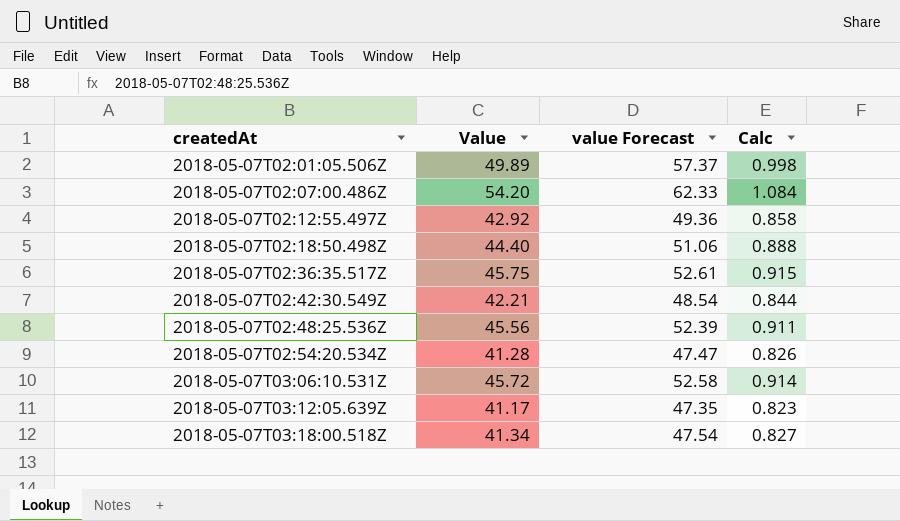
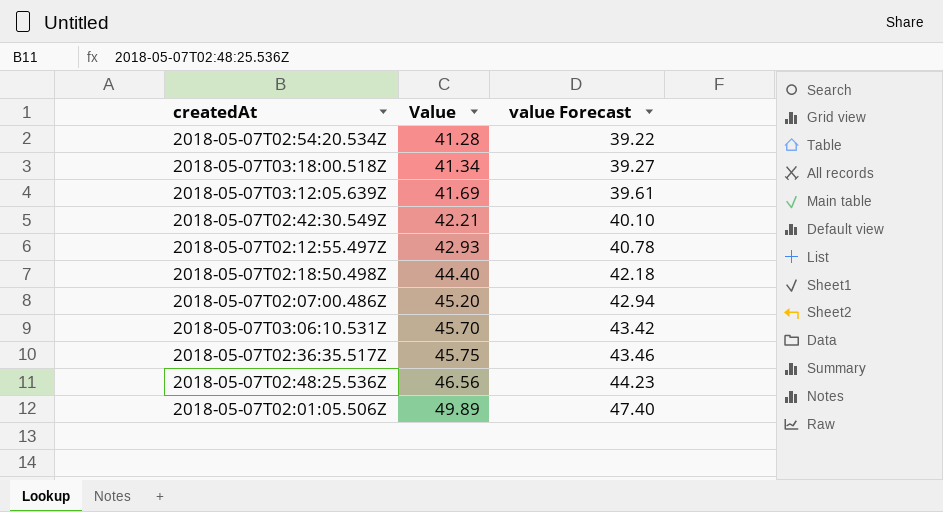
row order: createdAt ascending -> Value ascending
column Calc | formula: [Value] * 0.02 -> none
column value Forecast | formula: [Value] * 1.15 -> [Value] * 0.95
2018-05-07T03:12:05.639Z | Value: 41.17 -> 41.69
2018-05-07T02:12:55.497Z | Value: 42.92 -> 42.93
2018-05-07T02:07:00.486Z | Value: 54.20 -> 45.20
2018-05-07T03:06:10.531Z | Value: 45.72 -> 45.70
2018-05-07T02:48:25.536Z | Value: 45.56 -> 46.56

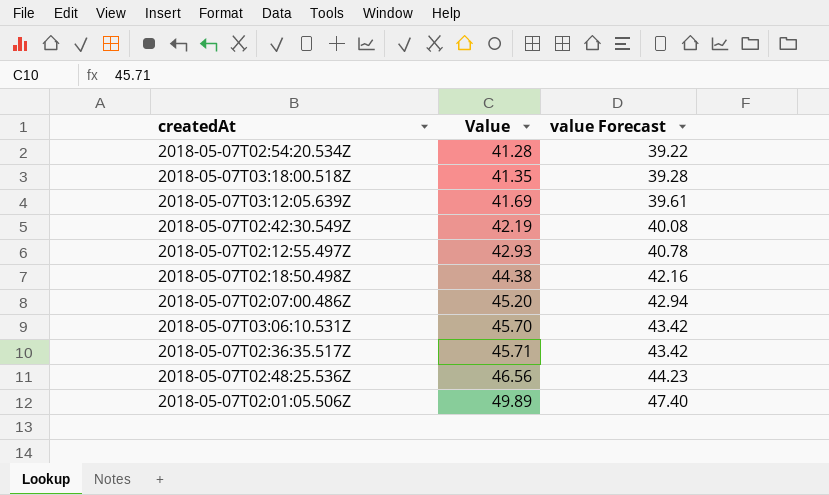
2018-05-07T03:18:00.518Z | Value: 41.34 -> 41.35
2018-05-07T03:18:00.518Z | value Forecast: 39.27 -> 39.28
2018-05-07T02:42:30.549Z | Value: 42.21 -> 42.19
2018-05-07T02:42:30.549Z | value Forecast: 40.10 -> 40.08
2018-05-07T02:18:50.498Z | Value: 44.40 -> 44.38
2018-05-07T02:18:50.498Z | value Forecast: 42.18 -> 42.16
2018-05-07T02:36:35.517Z | Value: 45.75 -> 45.71
2018-05-07T02:36:35.517Z | value Forecast: 43.46 -> 43.42

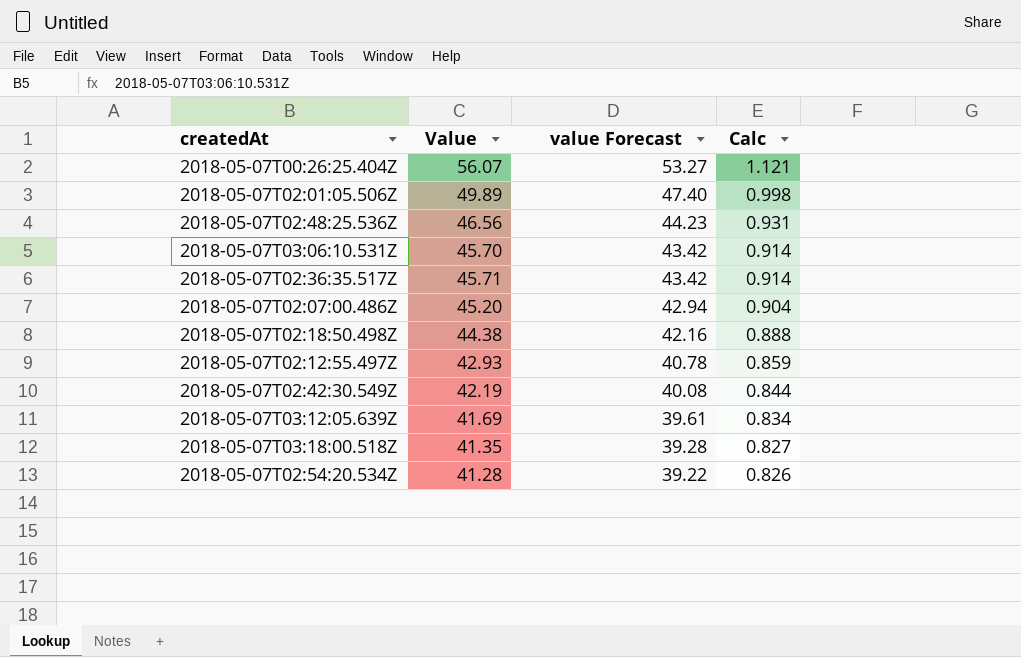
row order: Value ascending -> value Forecast descending
column Calc | formula: none -> [Value] * 0.02
row 2018-05-07T00:26:25.404Z: none -> 56.07 | 53.27 | 1.121

